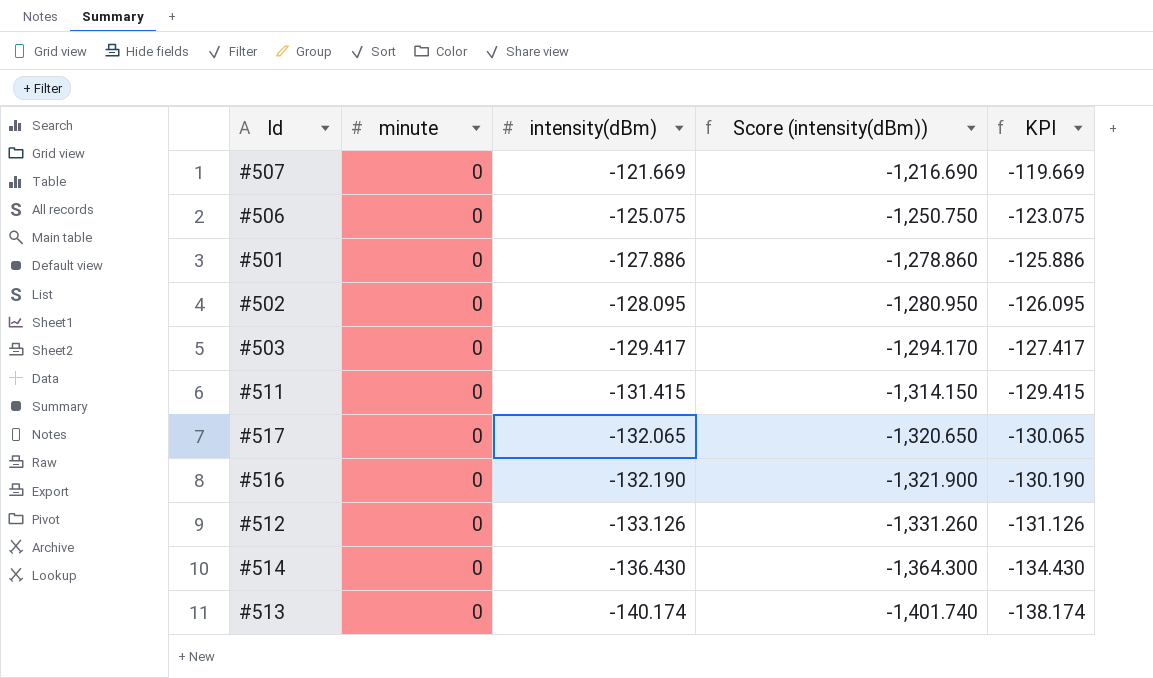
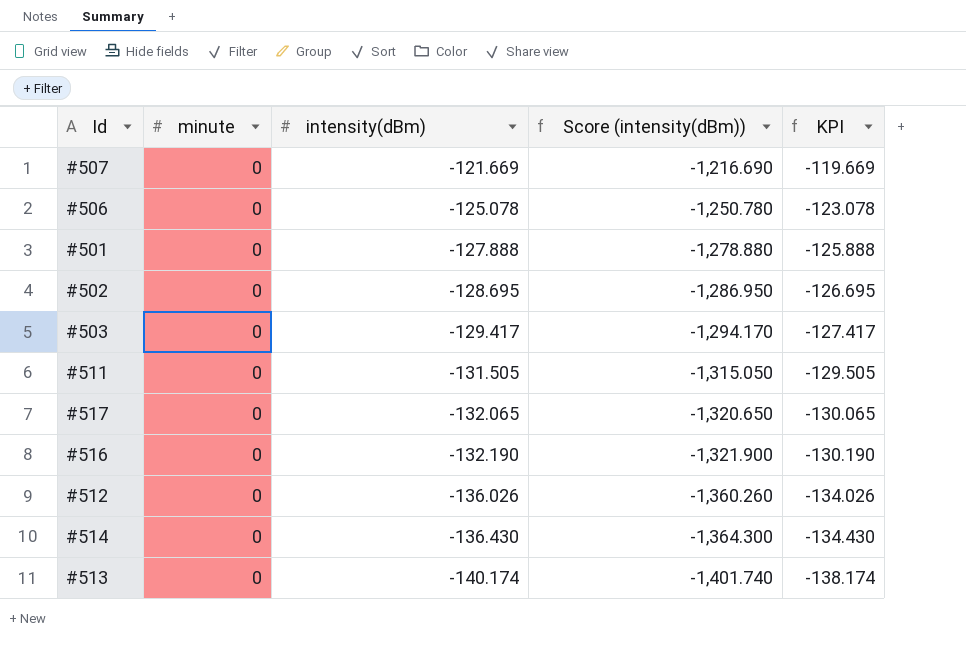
#506 | intensity(dBm): -125.075 -> -125.078
#506 | Score (intensity(dBm)): -1,250.750 -> -1,250.780
#506 | KPI: -123.075 -> -123.078
#501 | intensity(dBm): -127.886 -> -127.888
#501 | Score (intensity(dBm)): -1,278.860 -> -1,278.880
#501 | KPI: -125.886 -> -125.888
#502 | intensity(dBm): -128.095 -> -128.695
#502 | Score (intensity(dBm)): -1,280.950 -> -1,286.950
#502 | KPI: -126.095 -> -126.695
#511 | intensity(dBm): -131.415 -> -131.505
#511 | Score (intensity(dBm)): -1,314.150 -> -1,315.050
#511 | KPI: -129.415 -> -129.505
#512 | intensity(dBm): -133.126 -> -136.026
#512 | Score (intensity(dBm)): -1,331.260 -> -1,360.260
#512 | KPI: -131.126 -> -134.026

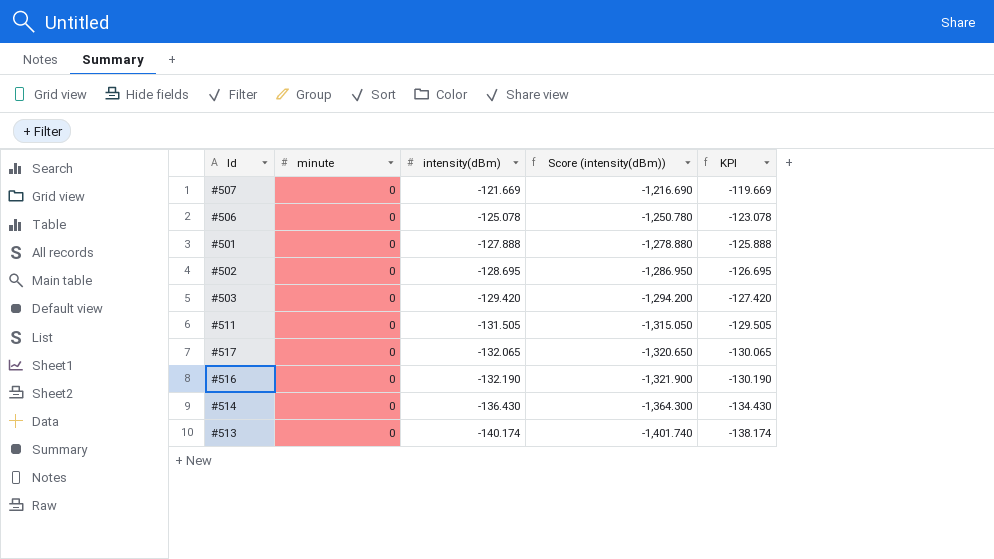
row #512: 0 | -136.026 | -1,360.260 | -134.026 -> none
#503 | intensity(dBm): -129.417 -> -129.420
#503 | Score (intensity(dBm)): -1,294.170 -> -1,294.200
#503 | KPI: -127.417 -> -127.420

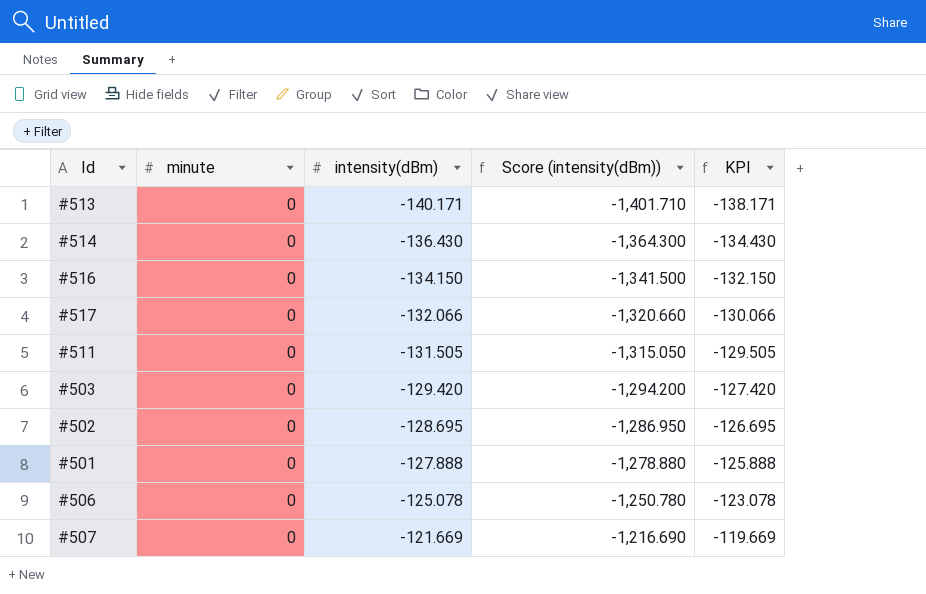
row order: intensity(dBm) descending -> intensity(dBm) ascending
#513 | intensity(dBm): -140.174 -> -140.171
#513 | Score (intensity(dBm)): -1,401.740 -> -1,401.710
#513 | KPI: -138.174 -> -138.171
#516 | intensity(dBm): -132.190 -> -134.150
#516 | Score (intensity(dBm)): -1,321.900 -> -1,341.500
#516 | KPI: -130.190 -> -132.150
#517 | intensity(dBm): -132.065 -> -132.066
#517 | Score (intensity(dBm)): -1,320.650 -> -1,320.660
#517 | KPI: -130.065 -> -130.066

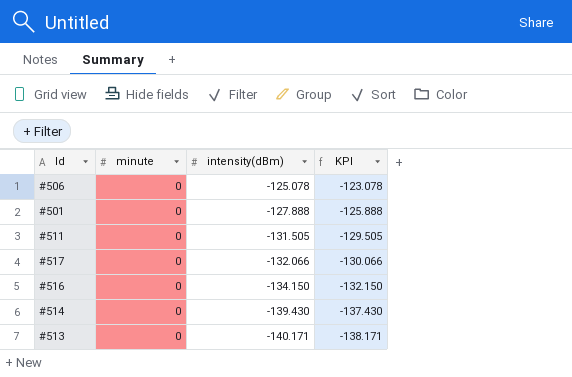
row order: intensity(dBm) ascending -> intensity(dBm) descending
column Score (intensity(dBm)) | formula: [intensity(dBm)] * 10 -> none
row #503: 0 | -129.420 | -1,294.200 | -127.420 -> none
row #502: 0 | -128.695 | -1,286.950 | -126.695 -> none
row #507: 0 | -121.669 | -1,216.690 | -119.669 -> none
#514 | intensity(dBm): -136.430 -> -139.430
#514 | KPI: -134.430 -> -137.430

